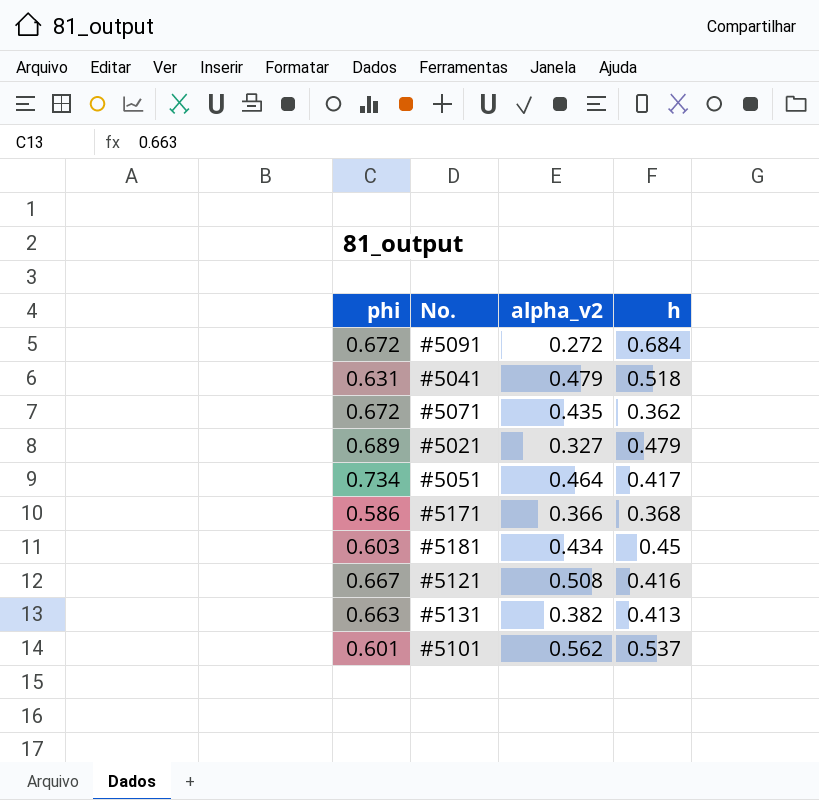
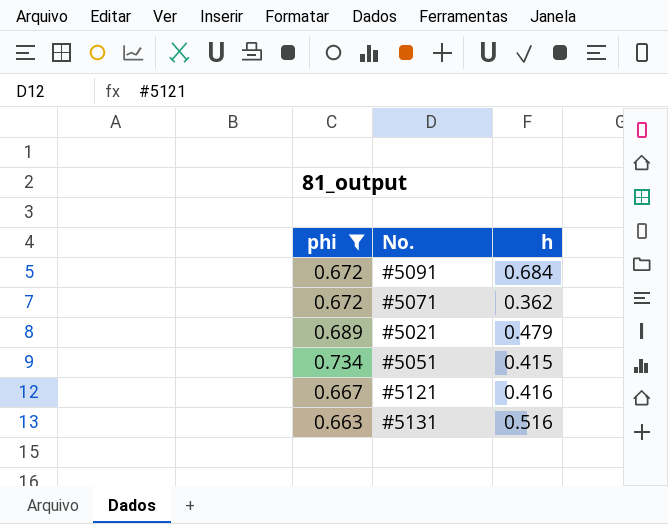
filter: none -> phi >= 0.663
column alpha_v2 | position: 3 -> none
#5051 | h: 0.417 -> 0.415
#5131 | h: 0.413 -> 0.516

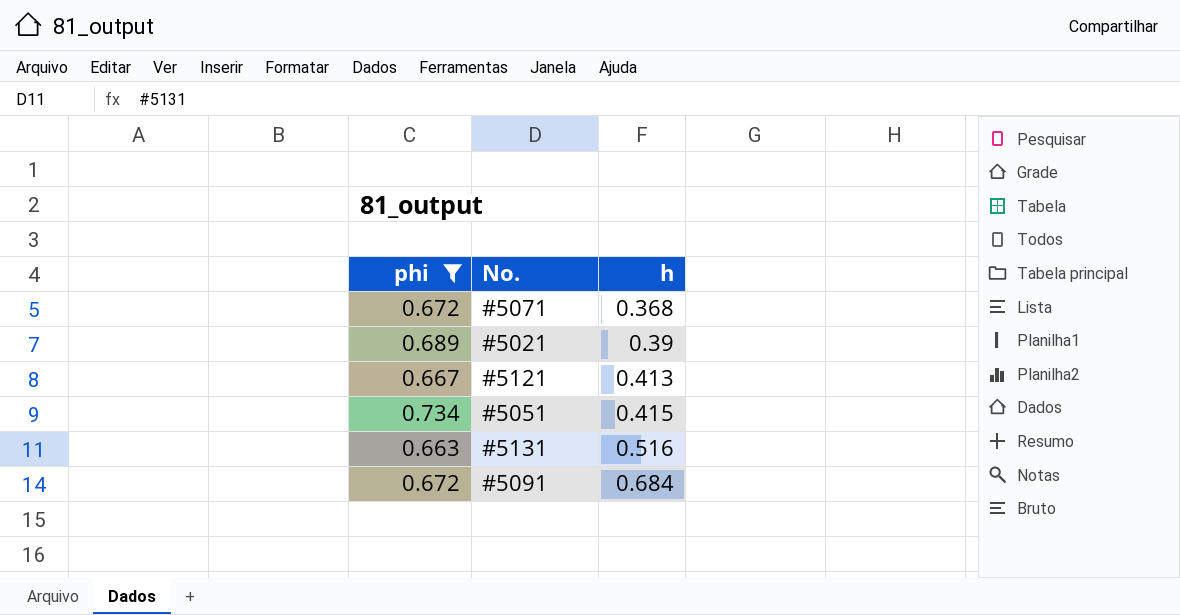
row order: none -> h ascending
#5071 | h: 0.362 -> 0.368
#5021 | h: 0.479 -> 0.39
#5121 | h: 0.416 -> 0.413

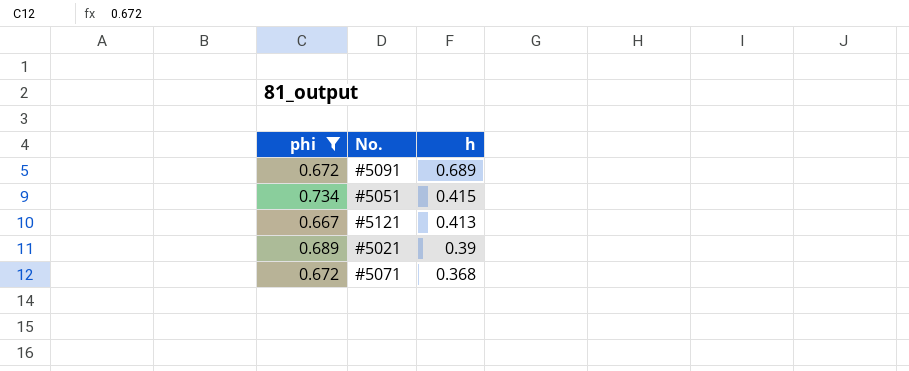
row order: h ascending -> h descending
row #5131: 0.663 | 0.516 -> none
#5091 | h: 0.684 -> 0.689

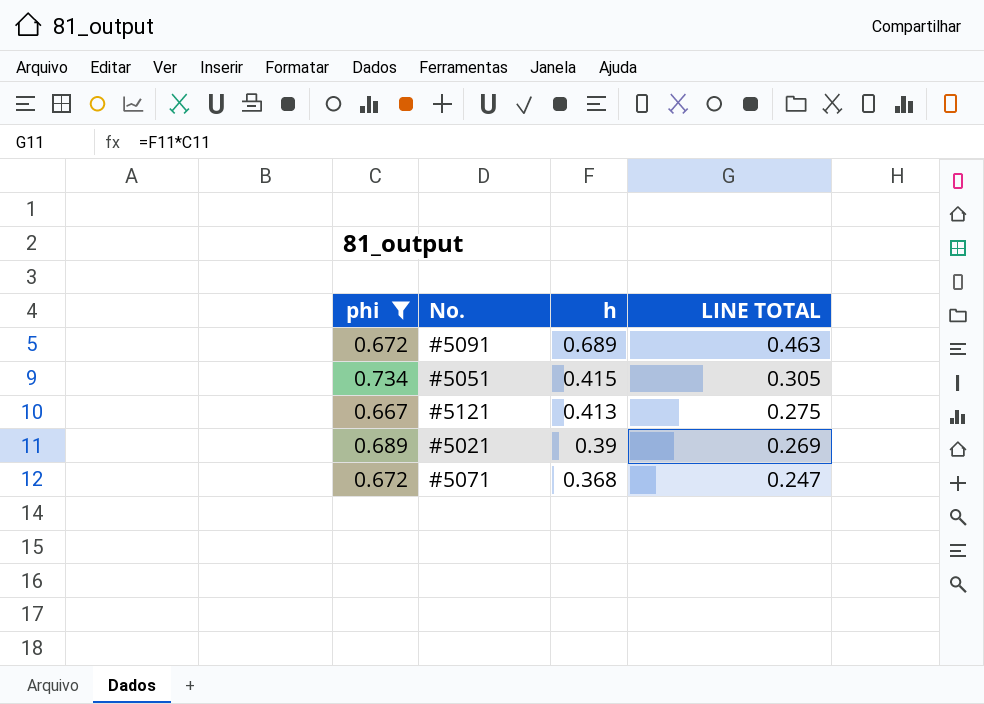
column LINE TOTAL | formula: none -> [phi] * [h]

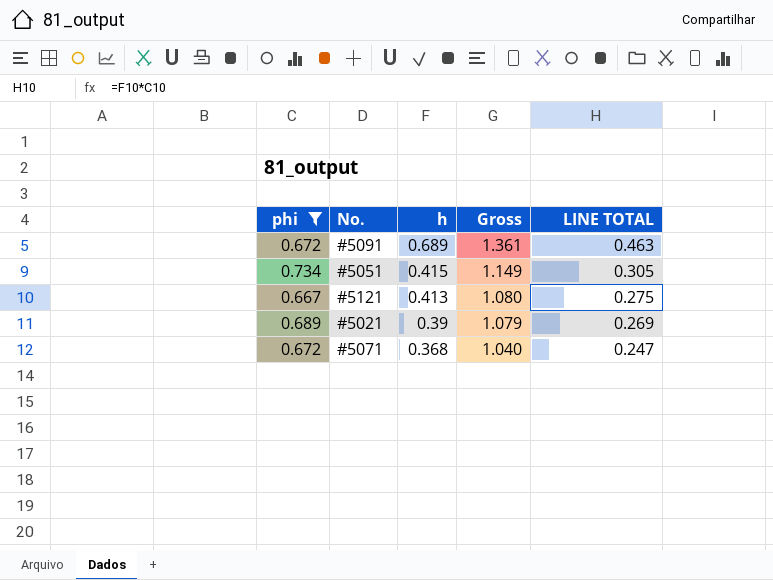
column Gross | formula: none -> [phi] + [h]

